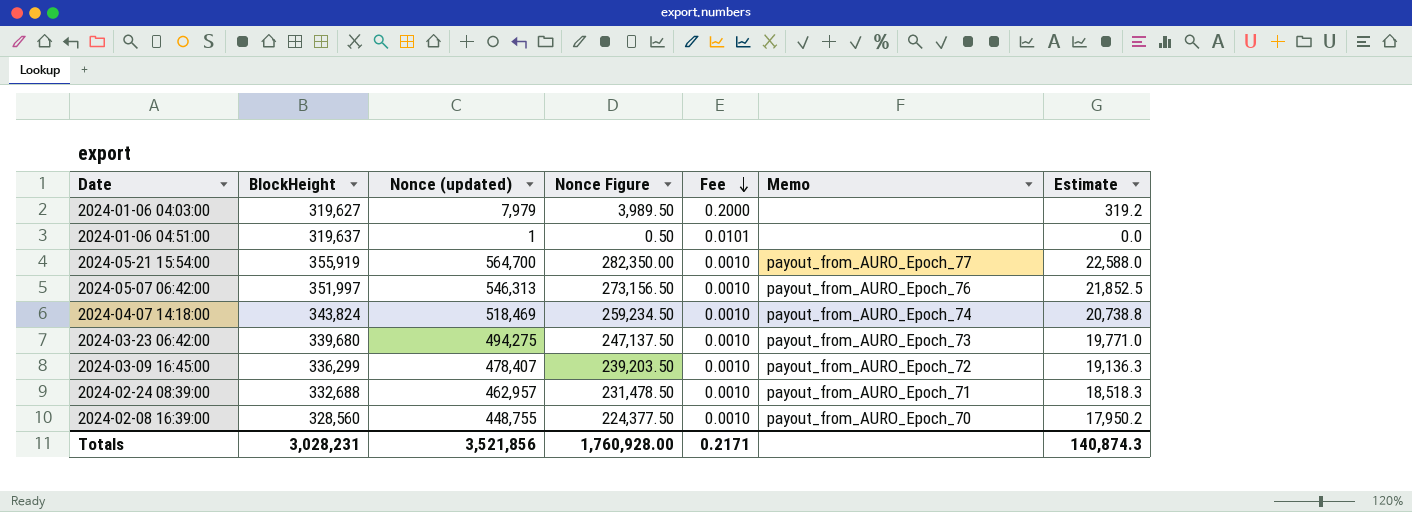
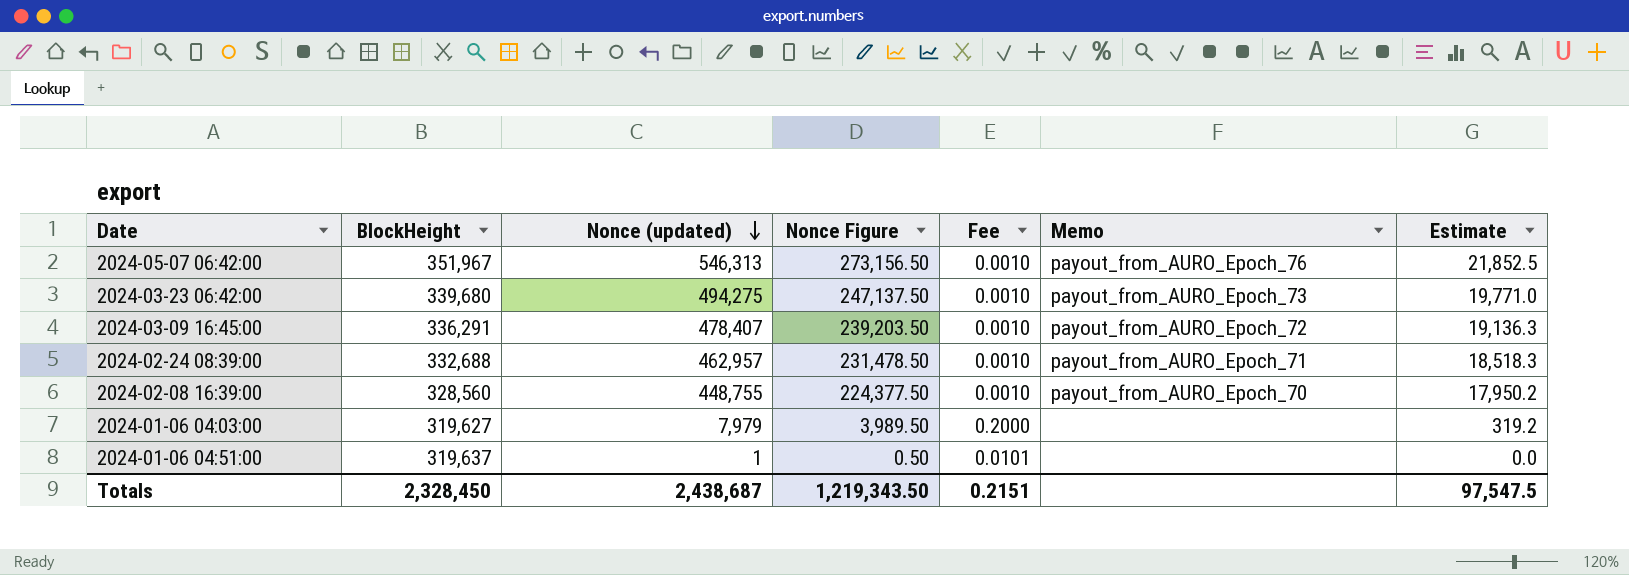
row order: Fee descending -> Nonce (updated) descending
row 2024-05-21 15:54:00: 355,919 | 564,700 | 282,350.00 | 0.0010 | payout_from_AURO_Epoch_77 | 22,588.0 -> none
row 2024-04-07 14:18:00: 343,824 | 518,469 | 259,234.50 | 0.0010 | payout_from_AURO_Epoch_74 | 20,738.8 -> none
2024-05-07 06:42:00 | BlockHeight: 351,997 -> 351,967
2024-03-09 16:45:00 | BlockHeight: 336,299 -> 336,291
Totals | BlockHeight: 3,028,231 -> 2,328,450
Totals | Nonce (updated): 3,521,856 -> 2,438,687
Totals | Nonce Figure: 1,760,928.00 -> 1,219,343.50
Totals | Fee: 0.2171 -> 0.2151
Totals | Estimate: 140,874.3 -> 97,547.5

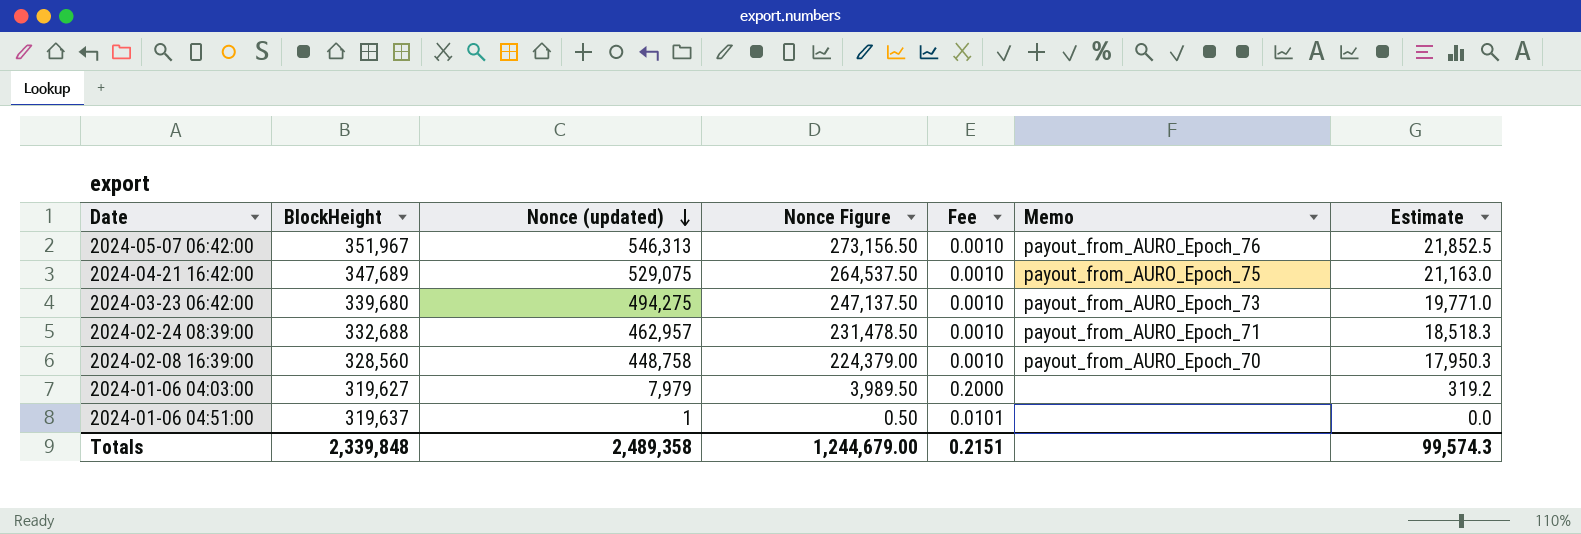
row 2024-03-09 16:45:00: 336,291 | 478,407 | 239,203.50 | 0.0010 | payout_from_AURO_Epoch_72 | 19,136.3 -> none
row 2024-04-21 16:42:00: none -> 347,689 | 529,075 | 264,537.50 | 0.0010 | payout_from_AURO_Epoch_75 | 21,163.0
2024-02-08 16:39:00 | Nonce (updated): 448,755 -> 448,758
2024-02-08 16:39:00 | Nonce Figure: 224,377.50 -> 224,379.00
2024-02-08 16:39:00 | Estimate: 17,950.2 -> 17,950.3
Totals | BlockHeight: 2,328,450 -> 2,339,848
Totals | Nonce (updated): 2,438,687 -> 2,489,358
Totals | Nonce Figure: 1,219,343.50 -> 1,244,679.00
Totals | Estimate: 97,547.5 -> 99,574.3

